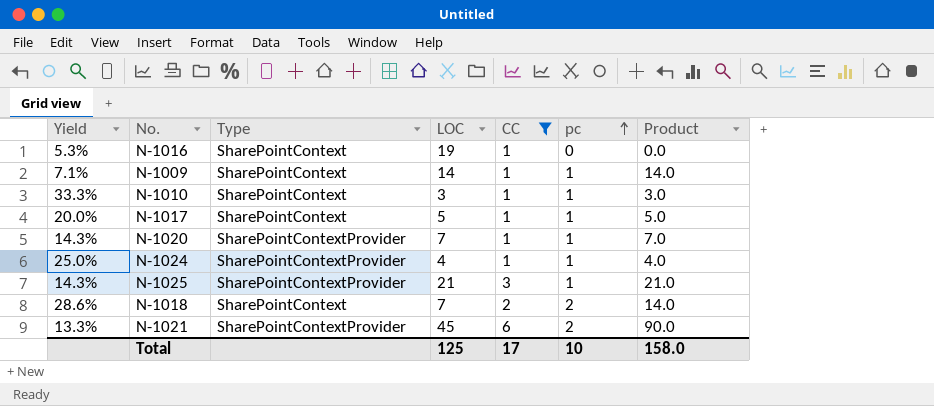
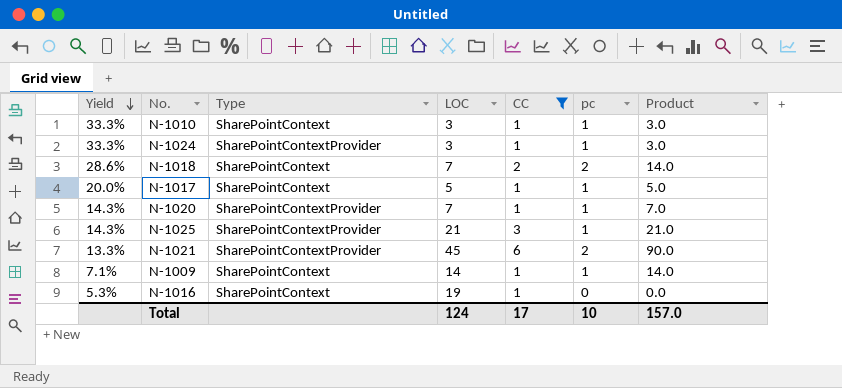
row order: pc ascending -> Yield descending
N-1024 | Yield: 25.0% -> 33.3%
N-1024 | LOC: 4 -> 3
N-1024 | Product: 4.0 -> 3.0
Total | LOC: 125 -> 124
Total | Product: 158.0 -> 157.0

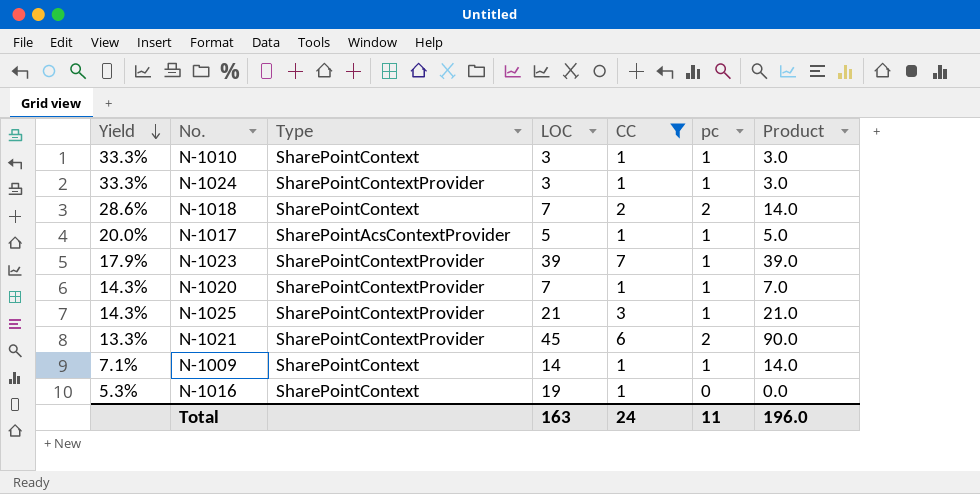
N-1017 | Type: SharePointContext -> SharePointAcsContextProvider
row N-1023: none -> 17.9% | SharePointContextProvider | 39 | 7 | 1 | 39.0
Total | LOC: 124 -> 163
Total | CC: 17 -> 24
Total | pc: 10 -> 11
Total | Product: 157.0 -> 196.0

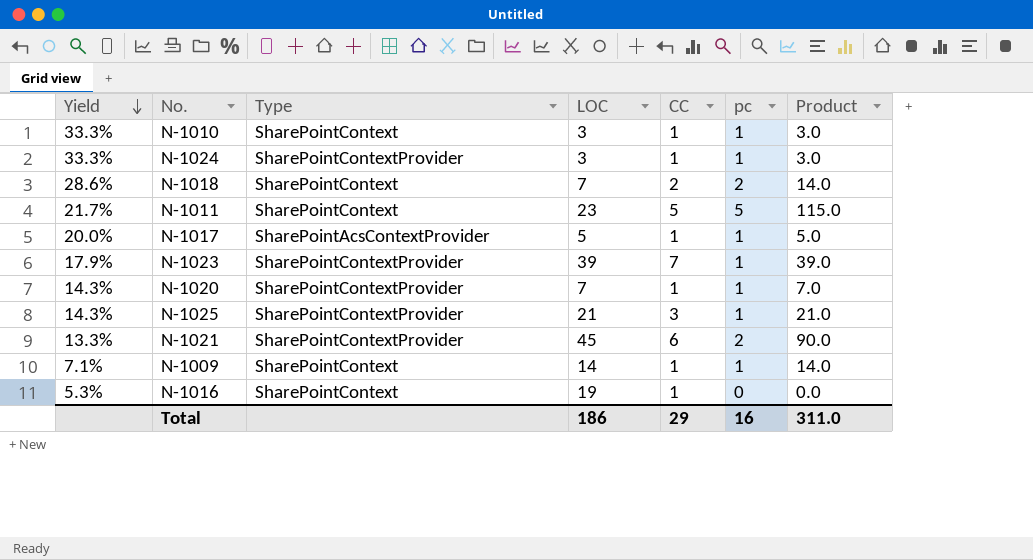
filter: CC != 5 -> none
Total | LOC: 163 -> 186
Total | CC: 24 -> 29
Total | pc: 11 -> 16
Total | Product: 196.0 -> 311.0

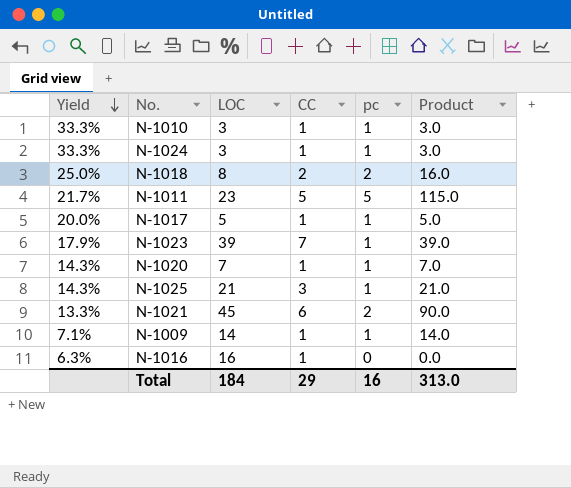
column Type | position: 3 -> none
N-1018 | Yield: 28.6% -> 25.0%
N-1018 | LOC: 7 -> 8
N-1018 | Product: 14.0 -> 16.0
N-1016 | Yield: 5.3% -> 6.3%
N-1016 | LOC: 19 -> 16
Total | LOC: 186 -> 184
Total | Product: 311.0 -> 313.0

